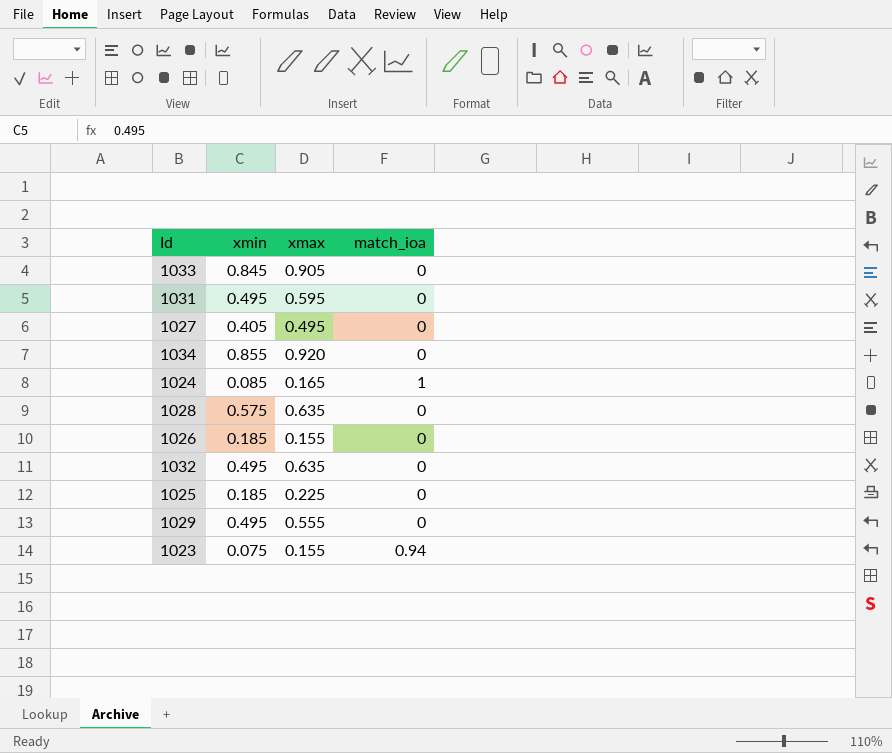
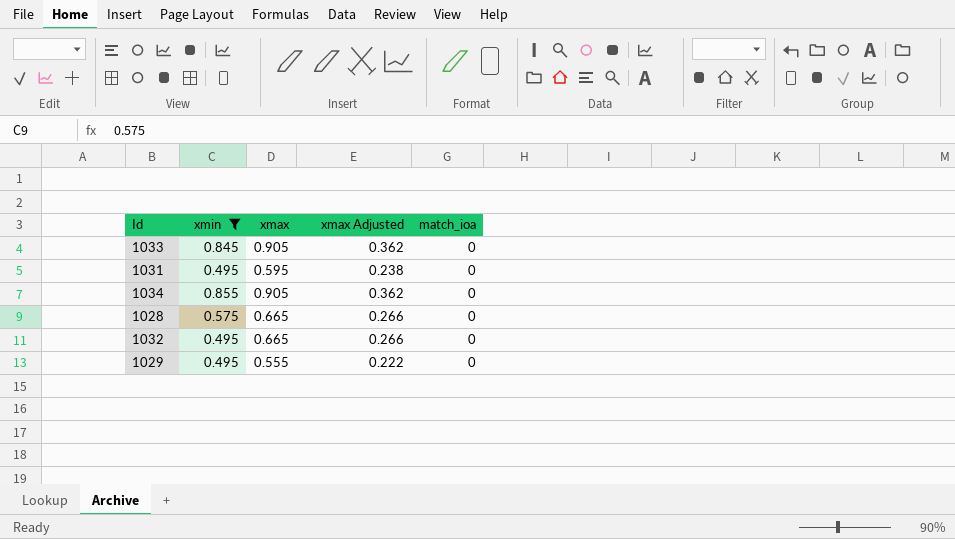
filter: none -> xmin >= 0.495
column xmax Adjusted | formula: none -> [xmax] * 0.4
1034 | xmax: 0.920 -> 0.905
1028 | xmax: 0.635 -> 0.665
1032 | xmax: 0.635 -> 0.665

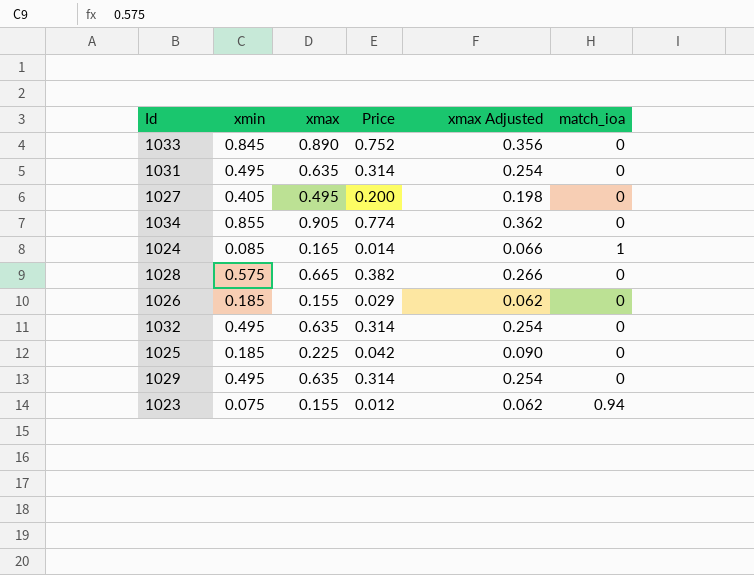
filter: xmin >= 0.495 -> none
column Price | formula: none -> [xmin] * [xmax]
1033 | xmax: 0.905 -> 0.890
1033 | xmax Adjusted: 0.362 -> 0.356
1031 | xmax: 0.595 -> 0.635
1031 | xmax Adjusted: 0.238 -> 0.254
1032 | xmax: 0.665 -> 0.635
1032 | xmax Adjusted: 0.266 -> 0.254
1029 | xmax: 0.555 -> 0.635
1029 | xmax Adjusted: 0.222 -> 0.254

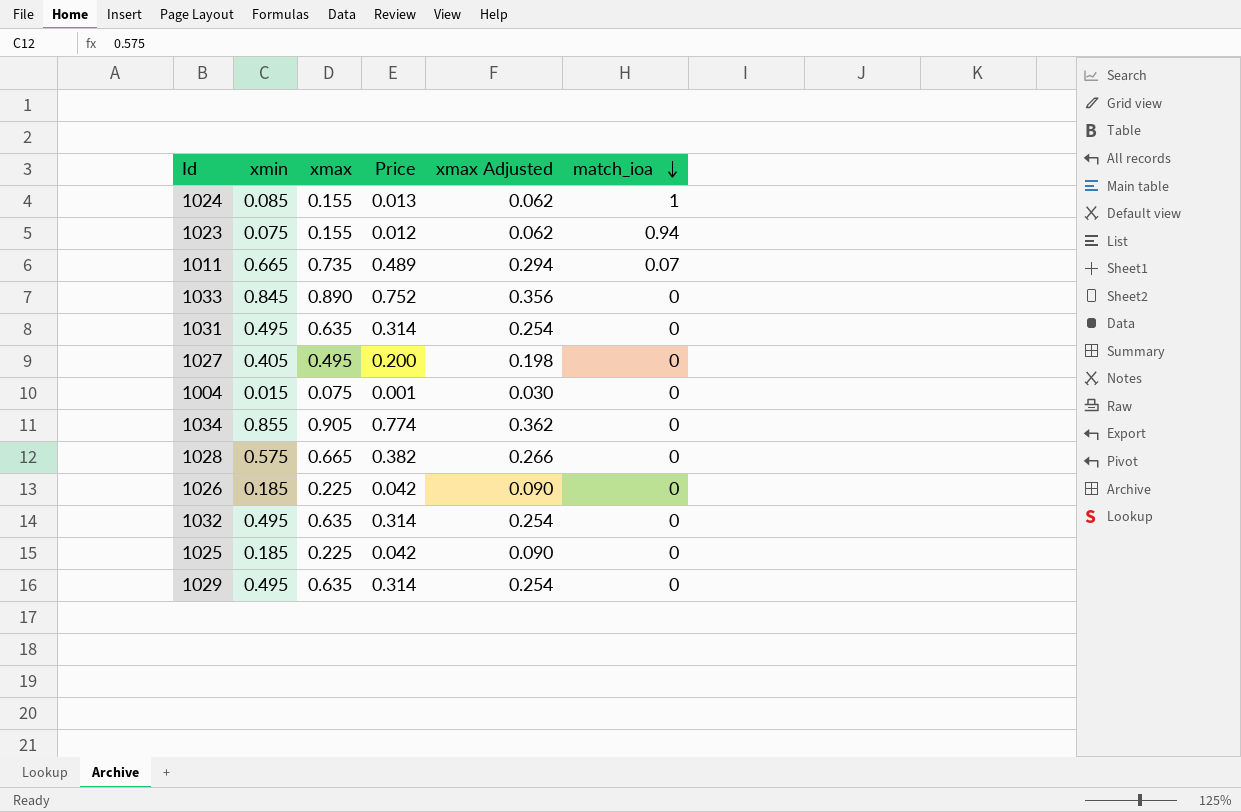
row order: none -> match_ioa descending
1024 | xmax: 0.165 -> 0.155
1024 | Price: 0.014 -> 0.013
1024 | xmax Adjusted: 0.066 -> 0.062
row 1011: none -> 0.665 | 0.735 | 0.489 | 0.294 | 0.07
row 1004: none -> 0.015 | 0.075 | 0.001 | 0.030 | 0
1026 | xmax: 0.155 -> 0.225
1026 | Price: 0.029 -> 0.042
1026 | xmax Adjusted: 0.062 -> 0.090

